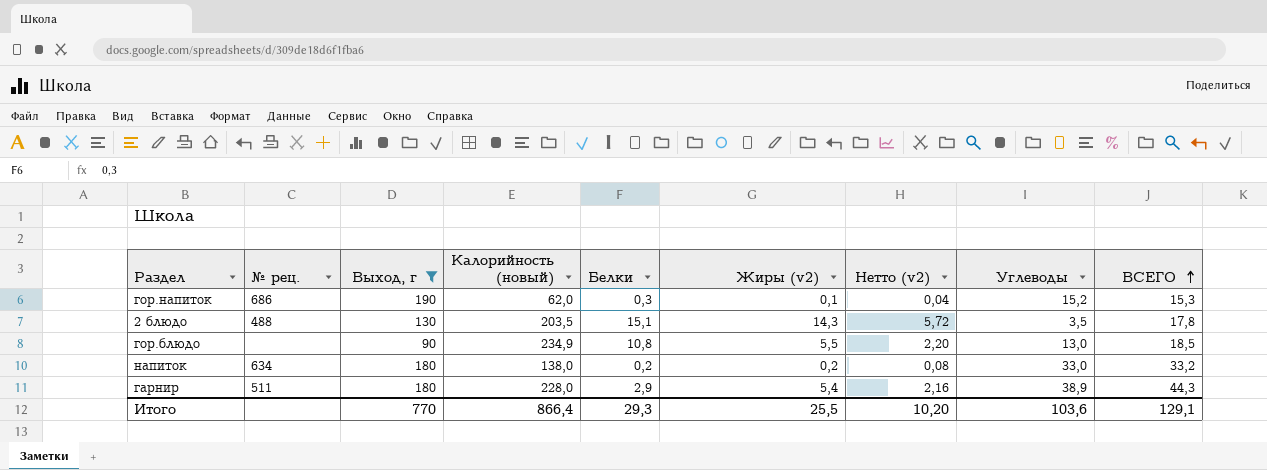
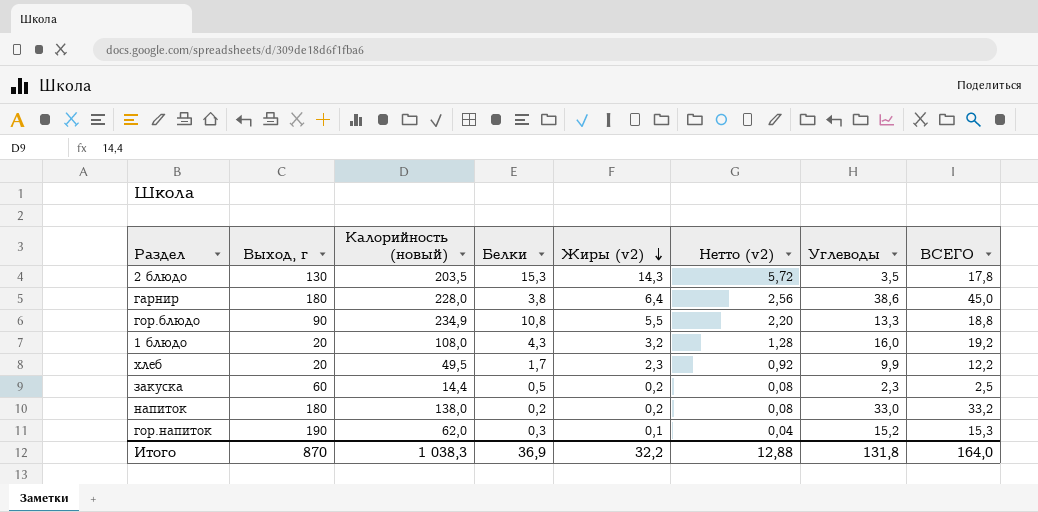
filter: Выход, г >= 90 -> none
row order: ВСЕГО ascending -> Жиры (v2) descending
column № рец. | position: 2 -> none
2 блюдо | Белки: 15,1 -> 15,3
гарнир | Белки: 2,9 -> 3,8
гарнир | Жиры (v2): 5,4 -> 6,4
гарнир | Нетто (v2): 2,16 -> 2,56
гарнир | Углеводы: 38,9 -> 38,6
гарнир | ВСЕГО: 44,3 -> 45,0
гор.блюдо | Углеводы: 13,0 -> 13,3
гор.блюдо | ВСЕГО: 18,5 -> 18,8
Итого | Выход, г: 770 -> 870
Итого | Калорийность (новый): 866,4 -> 1 038,3
Итого | Белки: 29,3 -> 36,9
Итого | Жиры (v2): 25,5 -> 32,2
Итого | Нетто (v2): 10,20 -> 12,88
Итого | Углеводы: 103,6 -> 131,8
Итого | ВСЕГО: 129,1 -> 164,0

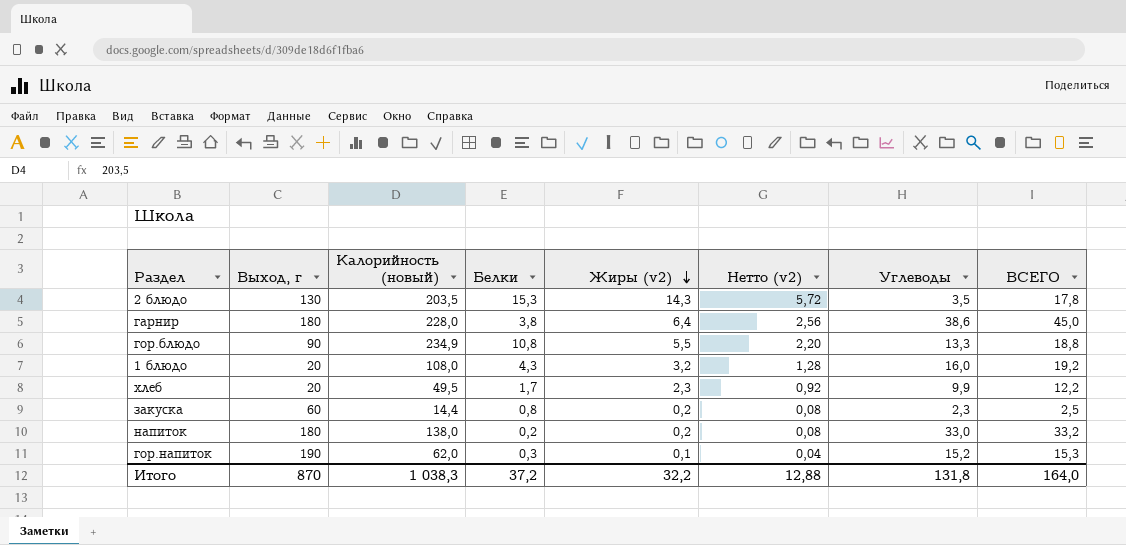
закуска | Белки: 0,5 -> 0,8
Итого | Белки: 36,9 -> 37,2

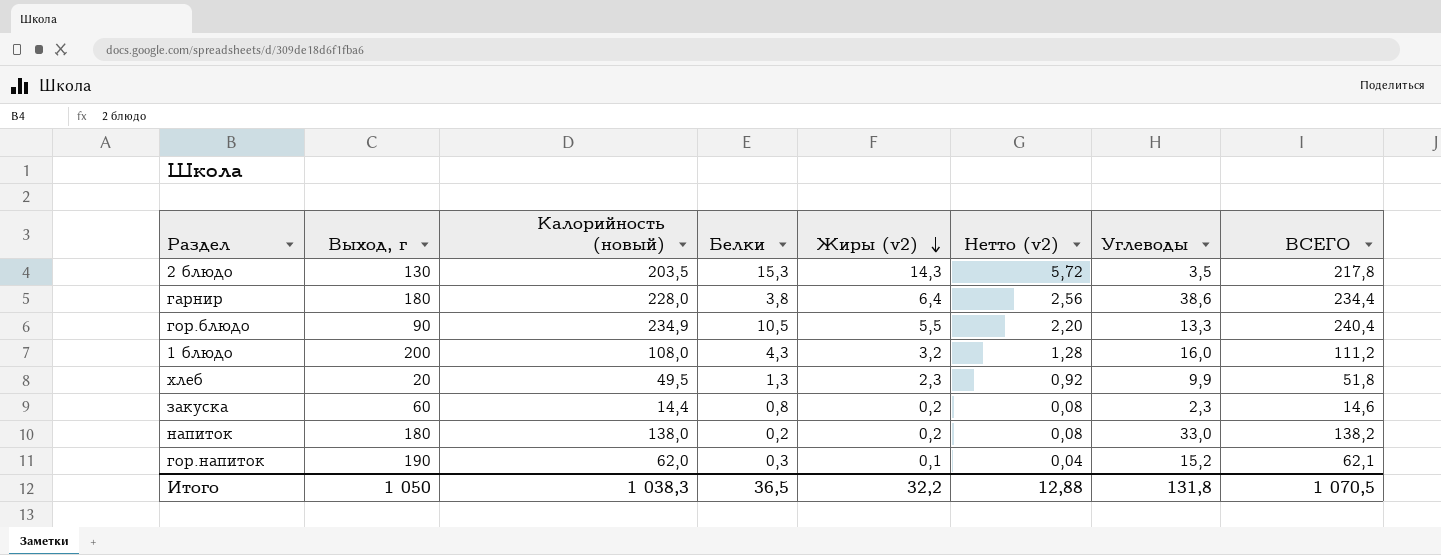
column ВСЕГО | formula: [Жиры (v2)] + [Углеводы] -> [Калорийность (новый)] + [Жиры (v2)]
гор.блюдо | Белки: 10,8 -> 10,5
1 блюдо | Выход, г: 20 -> 200
хлеб | Белки: 1,7 -> 1,3
Итого | Выход, г: 870 -> 1 050
Итого | Белки: 37,2 -> 36,5
Итого | ВСЕГО: 164,0 -> 1 070,5

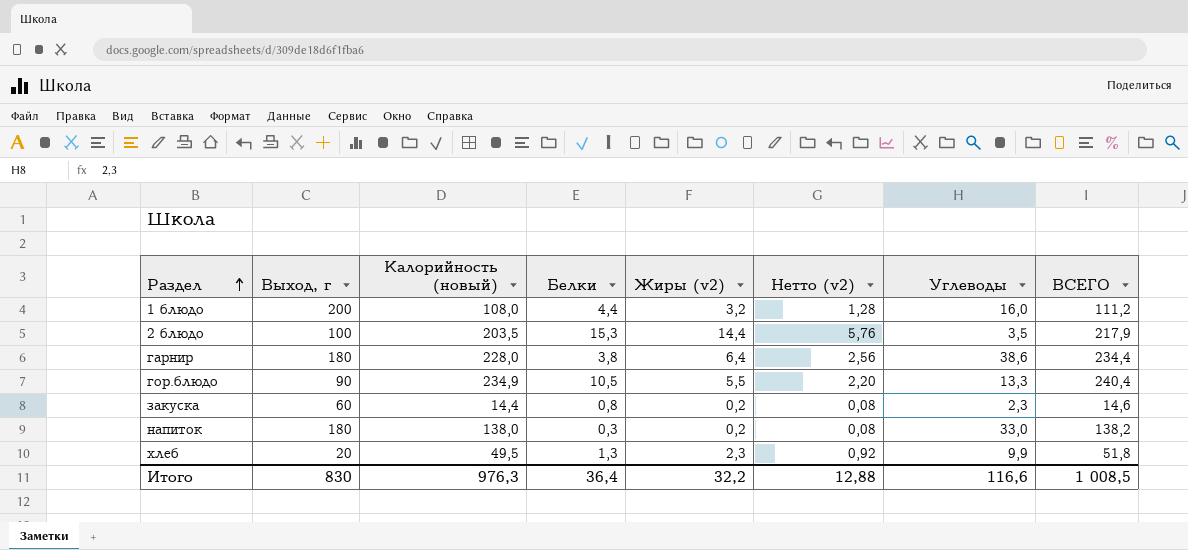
row order: Жиры (v2) descending -> Раздел ascending
row гор.напиток: 190 | 62,0 | 0,3 | 0,1 | 0,04 | 15,2 | 62,1 -> none
1 блюдо | Белки: 4,3 -> 4,4
2 блюдо | Выход, г: 130 -> 100
2 блюдо | Жиры (v2): 14,3 -> 14,4
2 блюдо | Нетто (v2): 5,72 -> 5,76
2 блюдо | ВСЕГО: 217,8 -> 217,9
напиток | Белки: 0,2 -> 0,3
Итого | Выход, г: 1 050 -> 830
Итого | Калорийность (новый): 1 038,3 -> 976,3
Итого | Белки: 36,5 -> 36,4
Итого | Углеводы: 131,8 -> 116,6
Итого | ВСЕГО: 1 070,5 -> 1 008,5

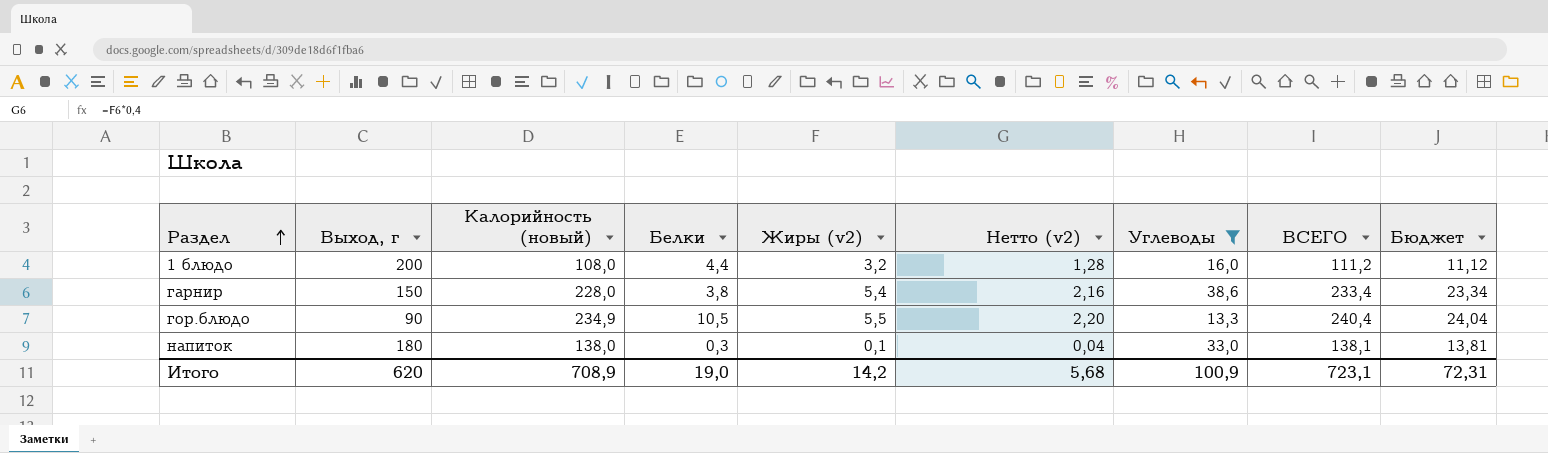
filter: none -> Углеводы >= 13,3
column Бюджет | formula: none -> [ВСЕГО] * 0,1
гарнир | Выход, г: 180 -> 150
гарнир | Жиры (v2): 6,4 -> 5,4
гарнир | Нетто (v2): 2,56 -> 2,16
гарнир | ВСЕГО: 234,4 -> 233,4
напиток | Жиры (v2): 0,2 -> 0,1
напиток | Нетто (v2): 0,08 -> 0,04
напиток | ВСЕГО: 138,2 -> 138,1
Итого | Выход, г: 830 -> 620
Итого | Калорийность (новый): 976,3 -> 708,9
Итого | Белки: 36,4 -> 19,0
Итого | Жиры (v2): 32,2 -> 14,2
Итого | Нетто (v2): 12,88 -> 5,68
Итого | Углеводы: 116,6 -> 100,9
Итого | ВСЕГО: 1 008,5 -> 723,1

